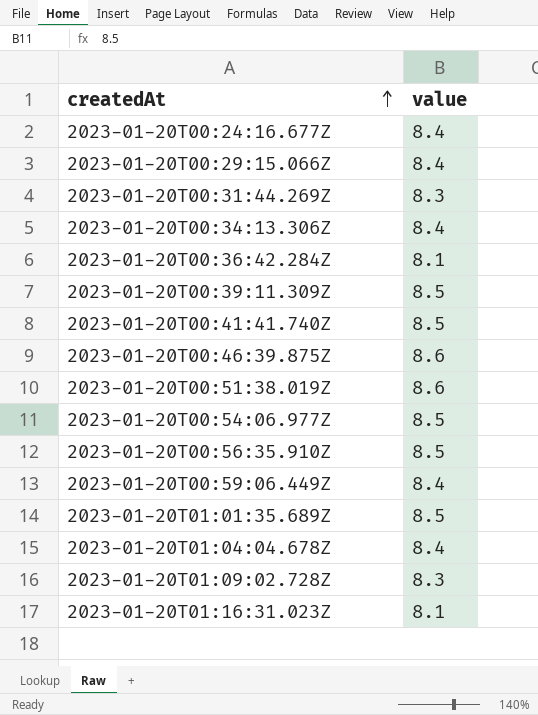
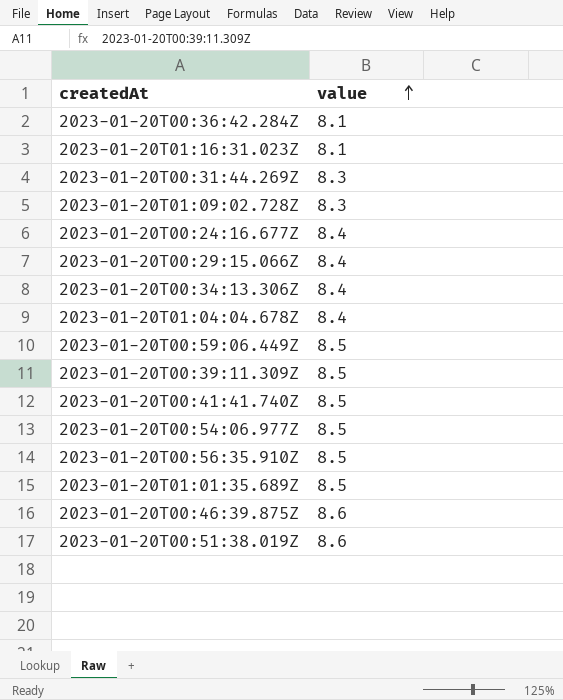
row order: createdAt ascending -> value ascending
2023-01-20T00:59:06.449Z | value: 8.4 -> 8.5

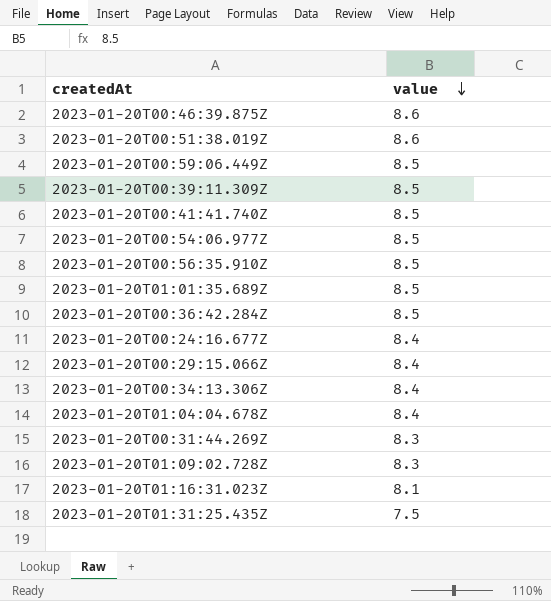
row order: value ascending -> value descending
2023-01-20T00:36:42.284Z | value: 8.1 -> 8.5
row 2023-01-20T01:31:25.435Z: none -> 7.5

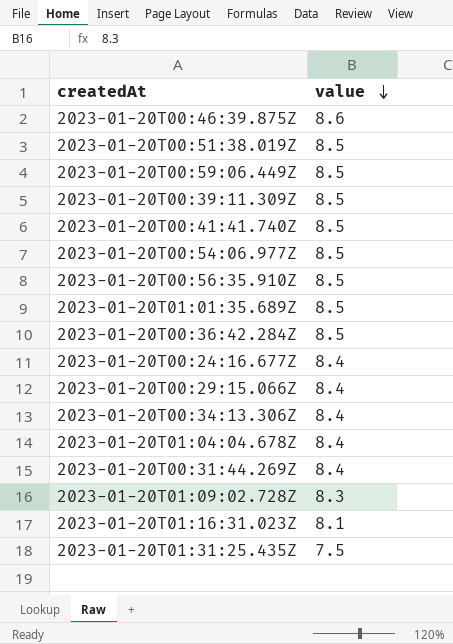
2023-01-20T00:51:38.019Z | value: 8.6 -> 8.5
2023-01-20T00:31:44.269Z | value: 8.3 -> 8.4

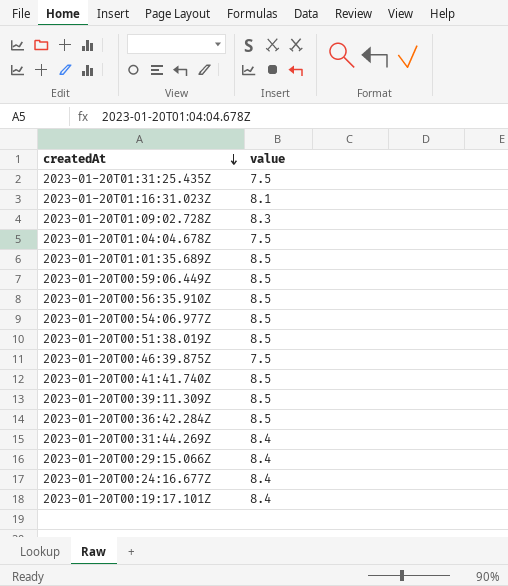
row order: value descending -> createdAt descending
row 2023-01-20T00:34:13.306Z: 8.4 -> none
2023-01-20T01:04:04.678Z | value: 8.4 -> 7.5
2023-01-20T00:46:39.875Z | value: 8.6 -> 7.5
row 2023-01-20T00:19:17.101Z: none -> 8.4

